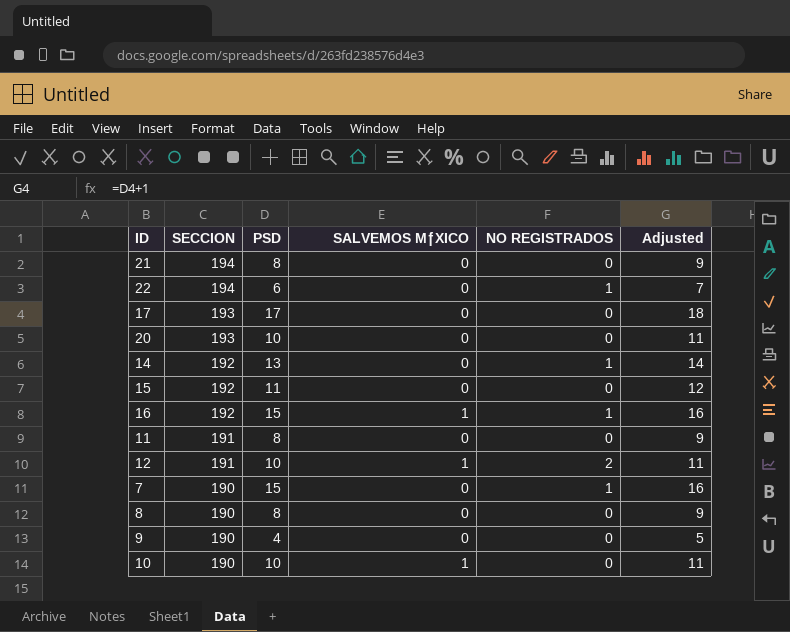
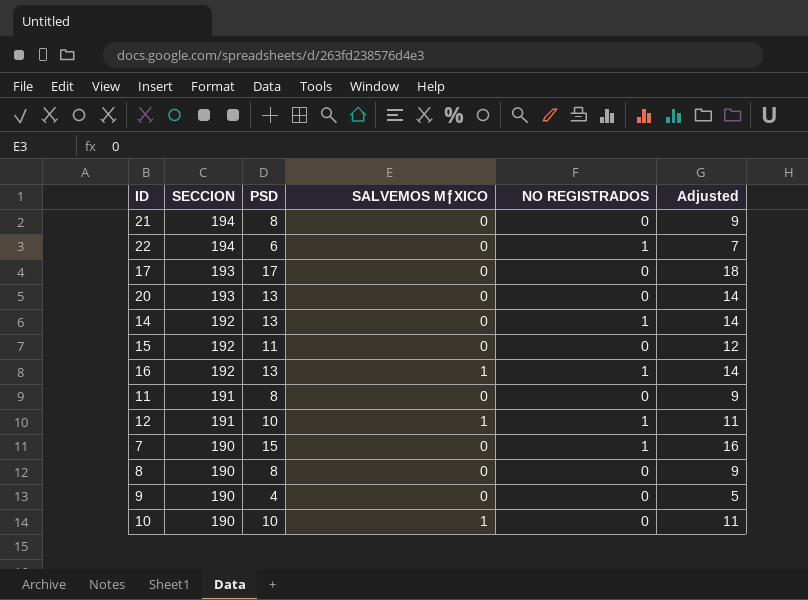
20 | PSD: 10 -> 13
20 | Adjusted: 11 -> 14
16 | PSD: 15 -> 13
16 | Adjusted: 16 -> 14
12 | NO REGISTRADOS: 2 -> 1

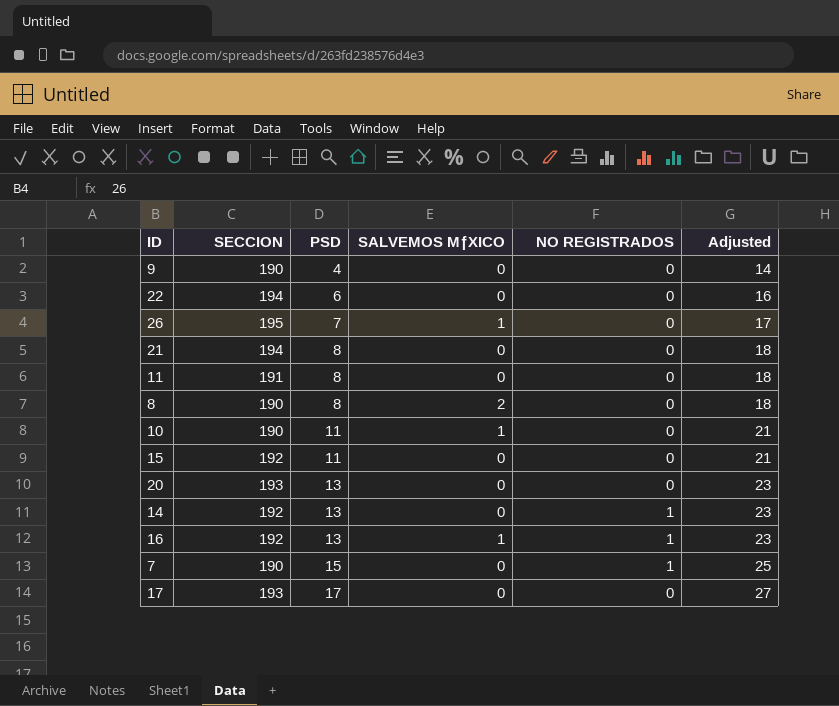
row order: SECCION descending -> PSD ascending
column Adjusted | formula: [PSD] + 1 -> [PSD] + 10
row 12: 191 | 10 | 1 | 1 | 11 -> none
22 | NO REGISTRADOS: 1 -> 0
row 26: none -> 195 | 7 | 1 | 0 | 17
8 | SALVEMOS MƒXICO: 0 -> 2
10 | PSD: 10 -> 11

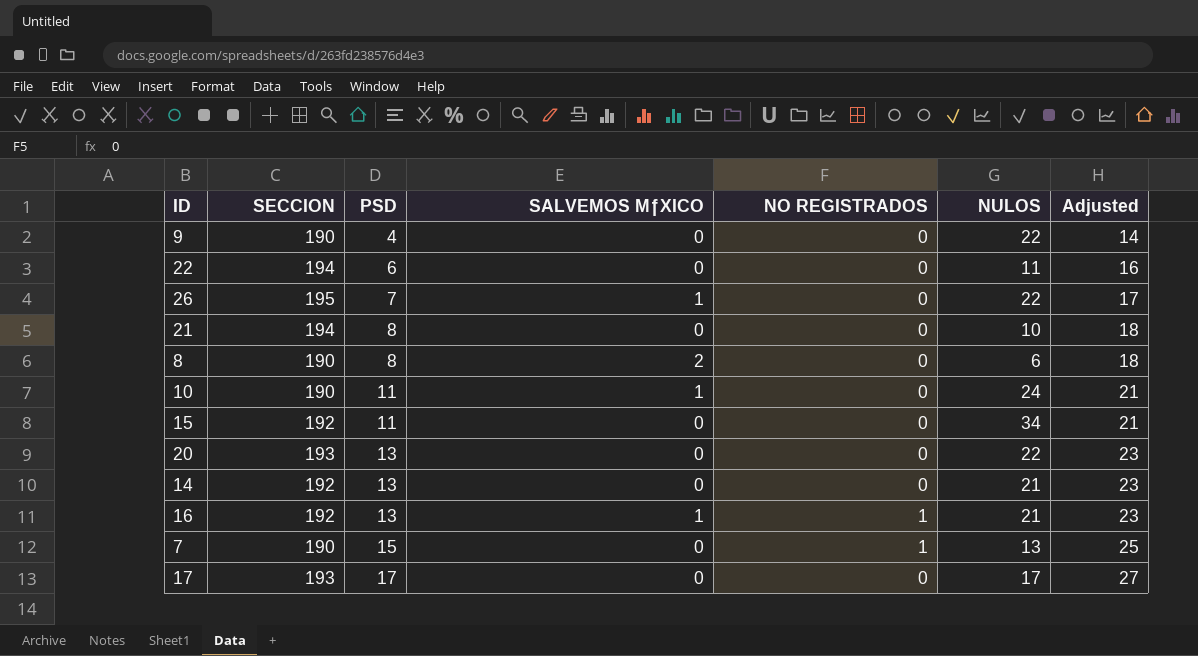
column NULOS | position: none -> 6
row 11: 191 | 8 | 0 | 0 | 18 -> none
14 | NO REGISTRADOS: 1 -> 0

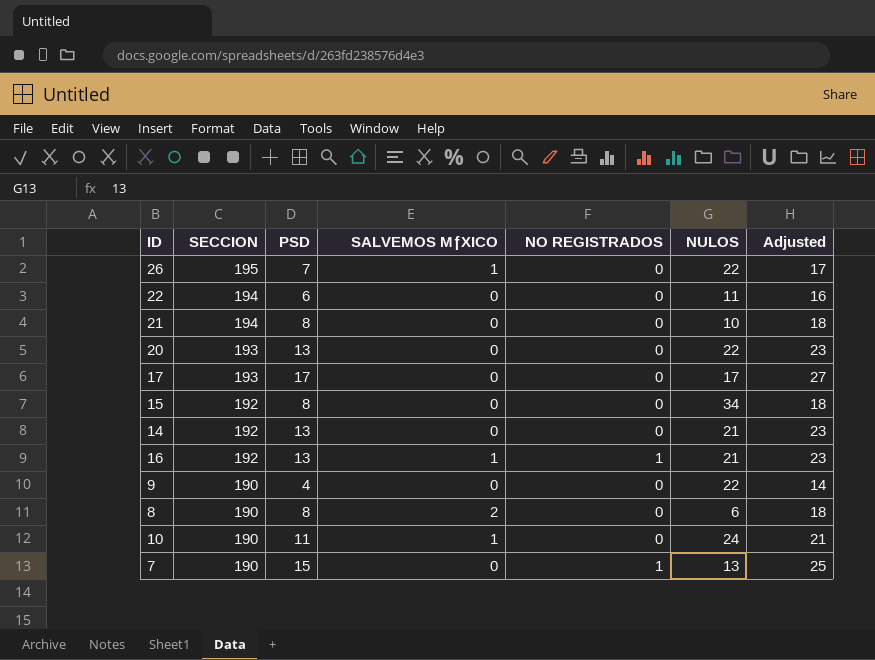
row order: PSD ascending -> SECCION descending
15 | PSD: 11 -> 8
15 | Adjusted: 21 -> 18

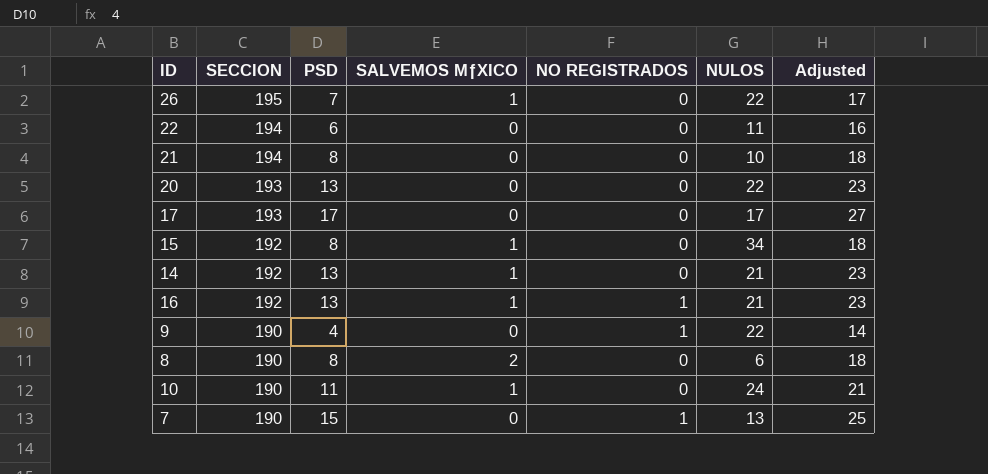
15 | SALVEMOS MƒXICO: 0 -> 1
14 | SALVEMOS MƒXICO: 0 -> 1
9 | NO REGISTRADOS: 0 -> 1

